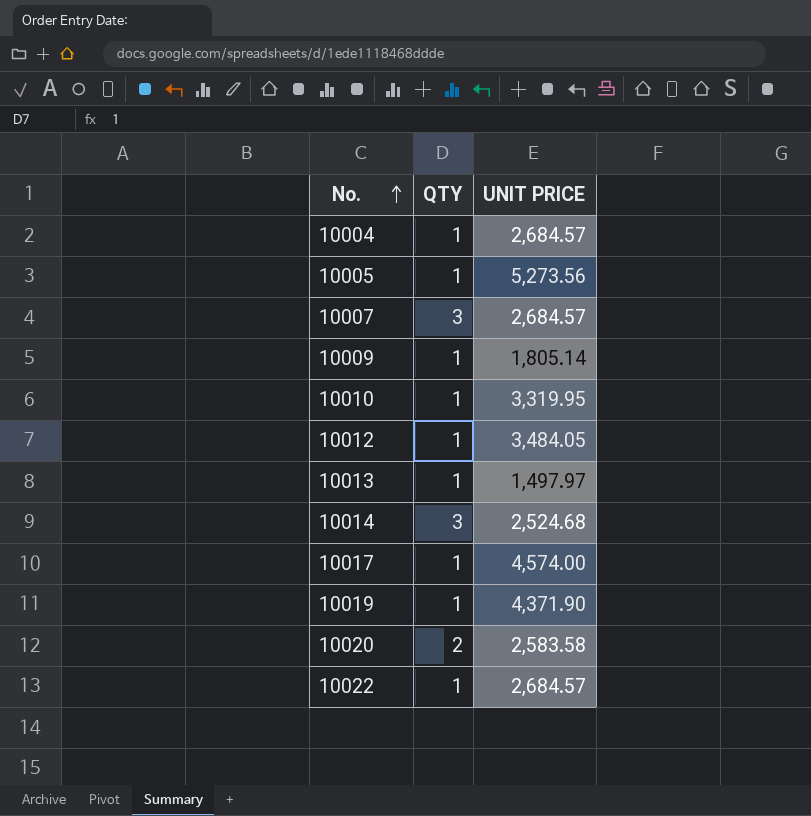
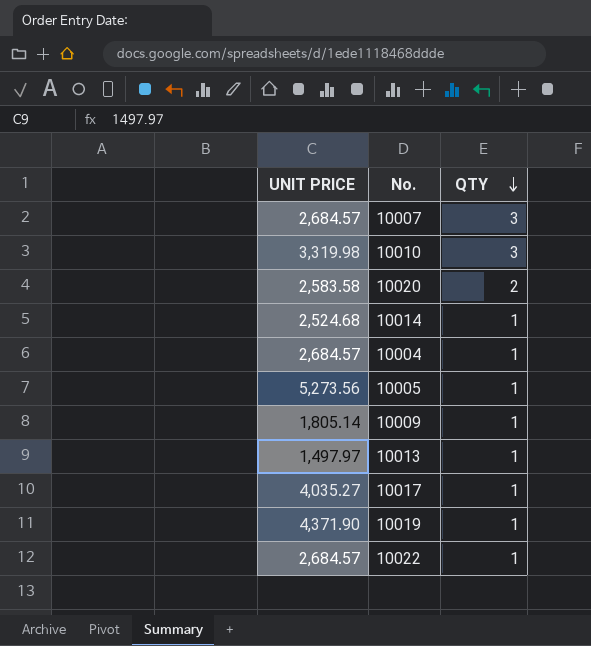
row order: No. ascending -> QTY descending
column UNIT PRICE | position: 3 -> 1
row 10012: 1 | 3,484.05 -> none
10010 | UNIT PRICE: 3,319.95 -> 3,319.98
10010 | QTY: 1 -> 3
10014 | QTY: 3 -> 1
10017 | UNIT PRICE: 4,574.00 -> 4,035.27

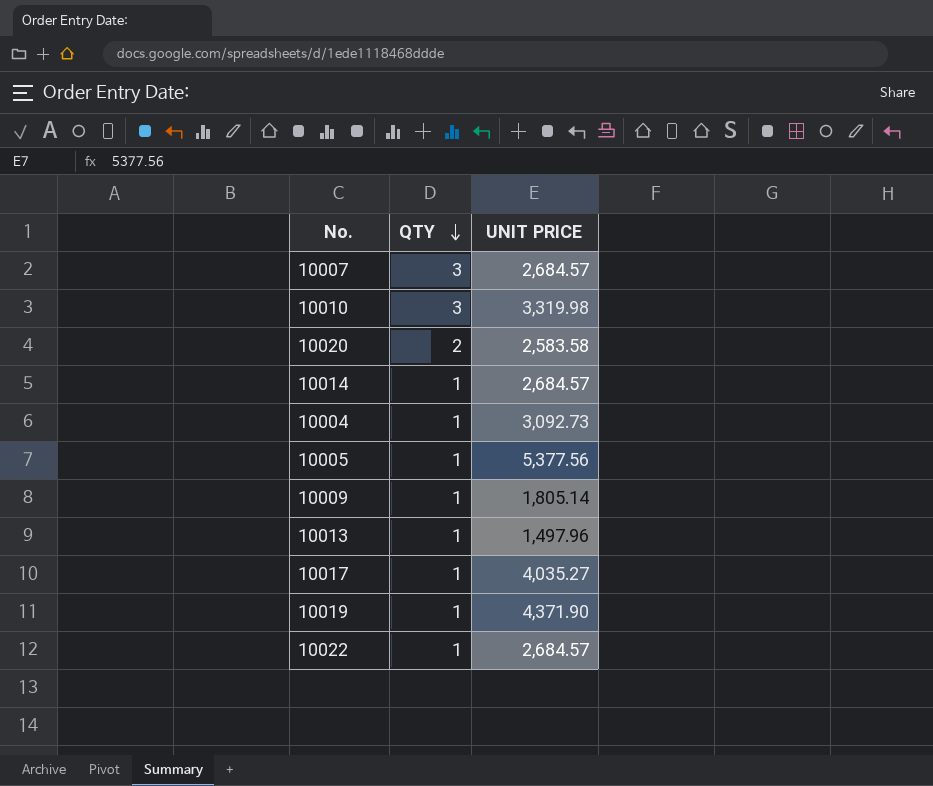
column UNIT PRICE | position: 1 -> 3
10014 | UNIT PRICE: 2,524.68 -> 2,684.57
10004 | UNIT PRICE: 2,684.57 -> 3,092.73
10005 | UNIT PRICE: 5,273.56 -> 5,377.56
10013 | UNIT PRICE: 1,497.97 -> 1,497.96

